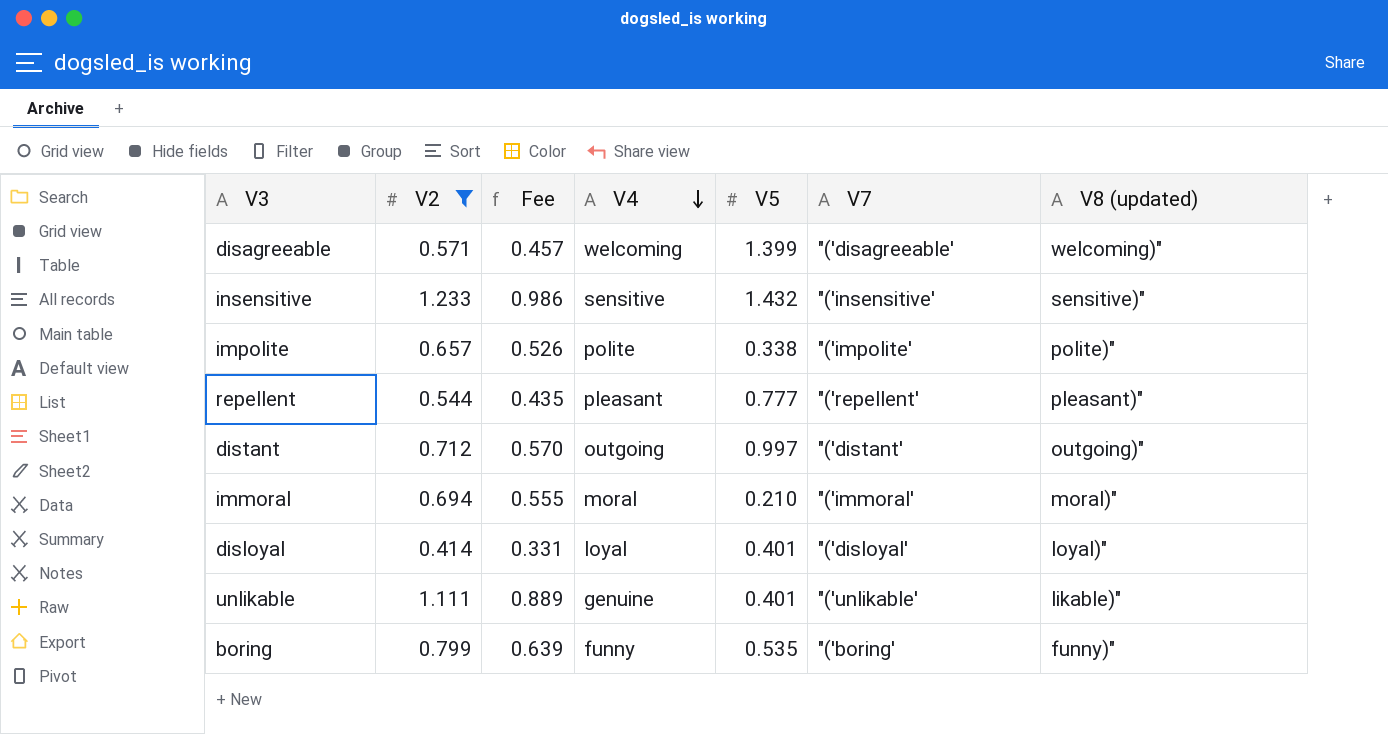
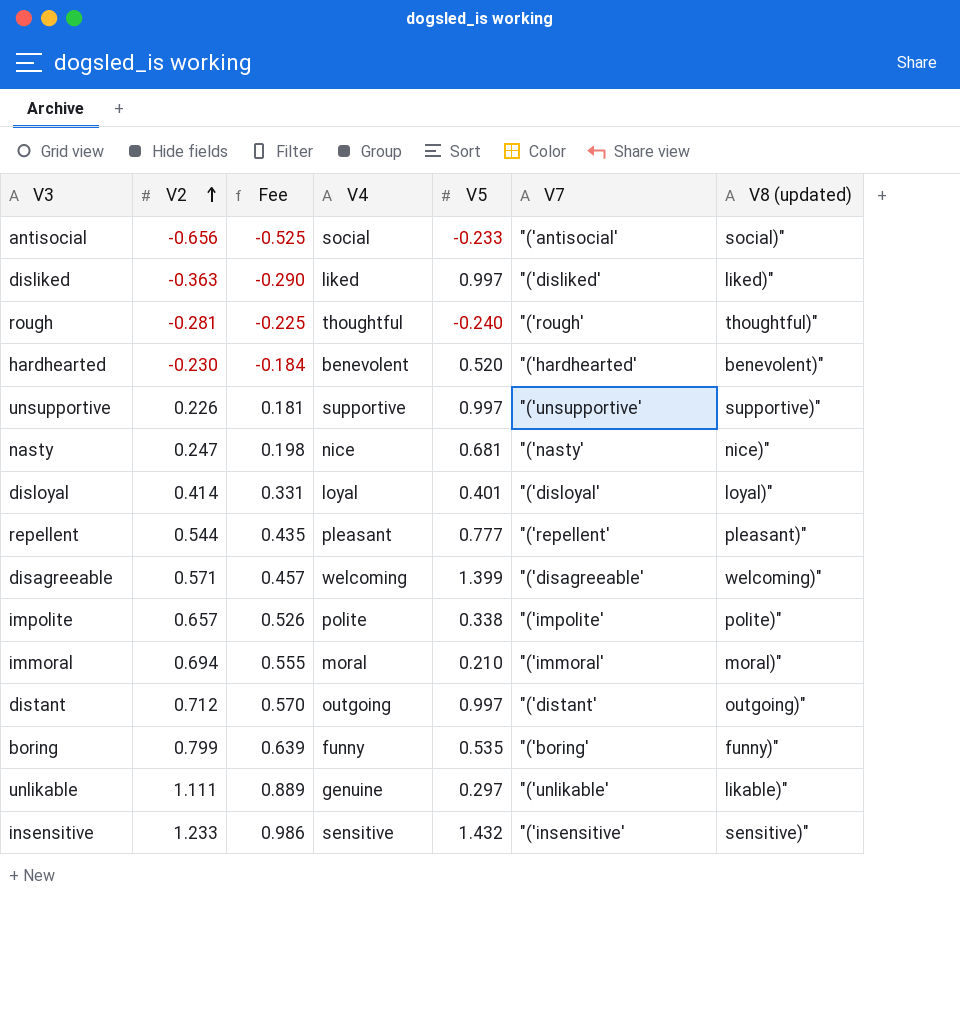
filter: V2 >= 0.414 -> none
row order: V4 descending -> V2 ascending
unlikable | V5: 0.401 -> 0.297

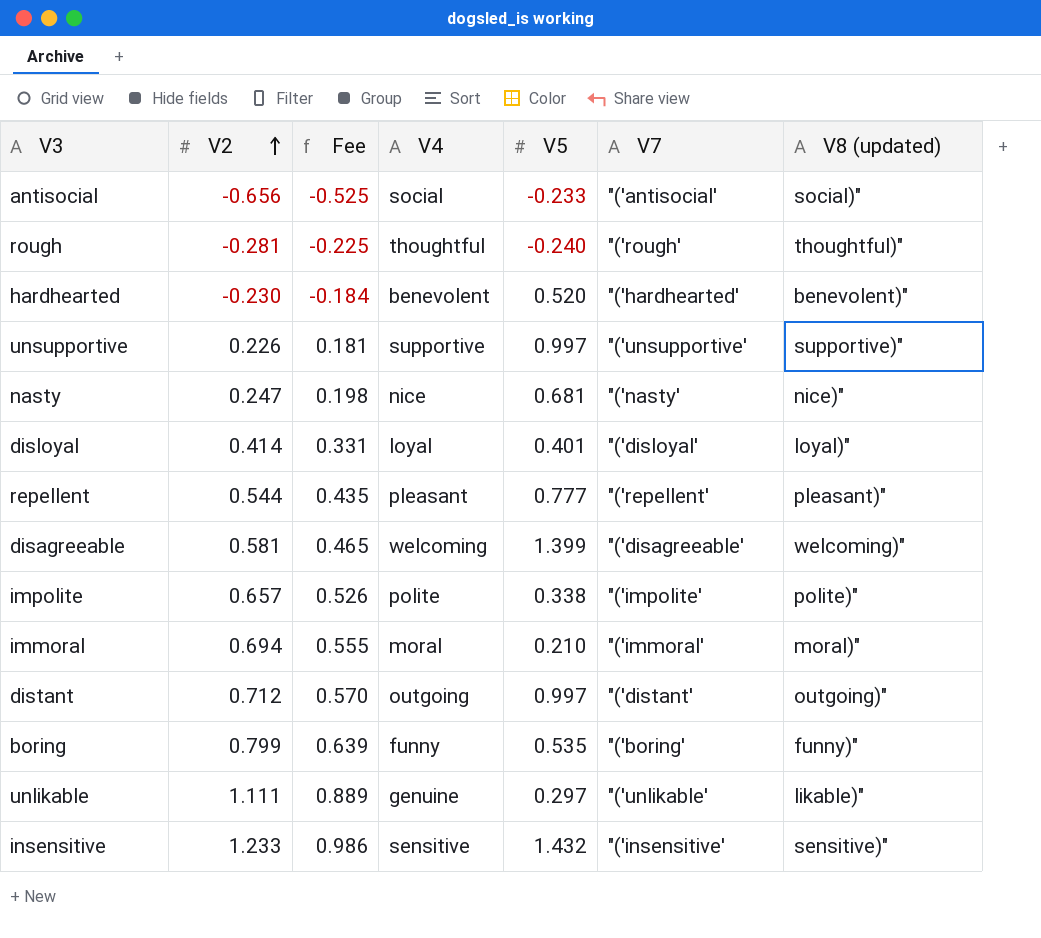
row disliked: -0.363 | -0.290 | liked | 0.997 | "('disliked' | liked)" -> none
disagreeable | V2: 0.571 -> 0.581
disagreeable | Fee: 0.457 -> 0.465

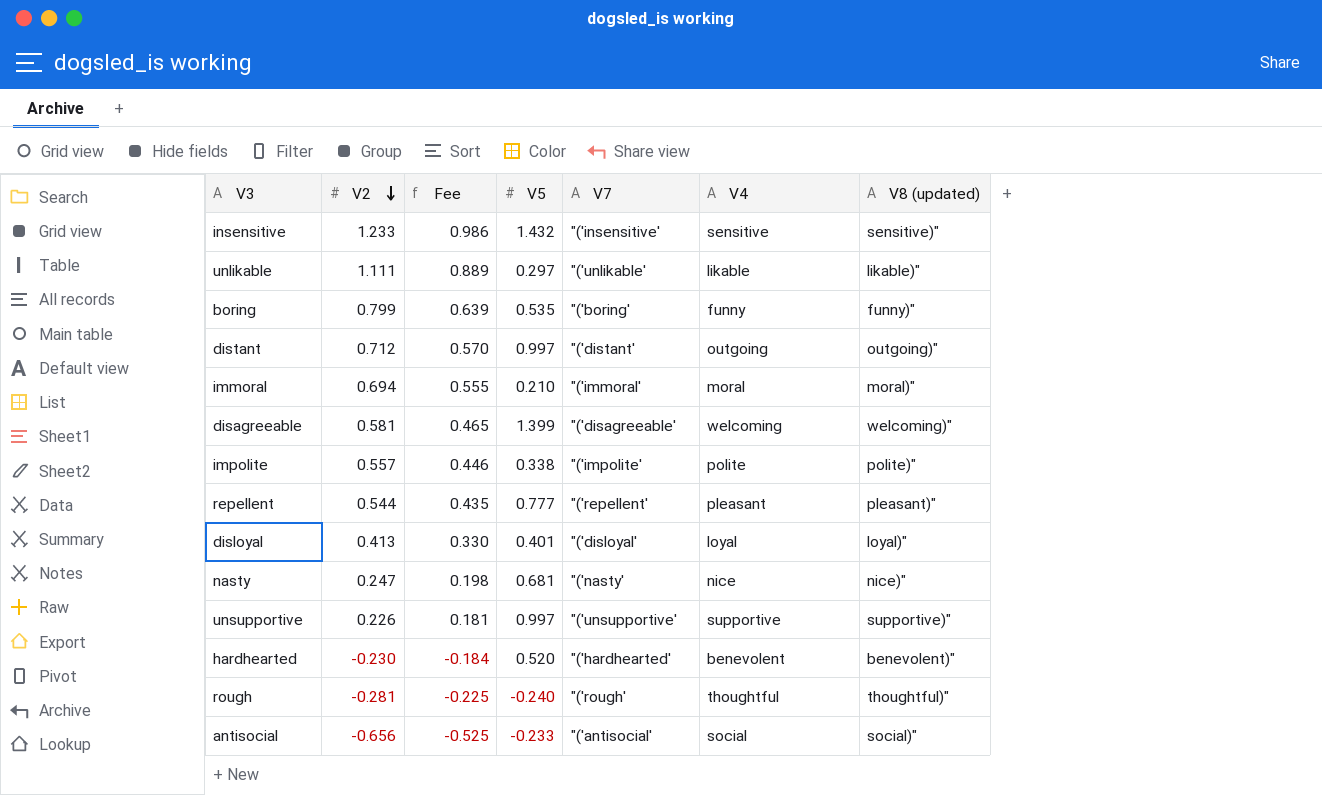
row order: V2 ascending -> V2 descending
column V4 | position: 4 -> 6
unlikable | V4: genuine -> likable
impolite | V2: 0.657 -> 0.557
impolite | Fee: 0.526 -> 0.446
disloyal | V2: 0.414 -> 0.413
disloyal | Fee: 0.331 -> 0.330

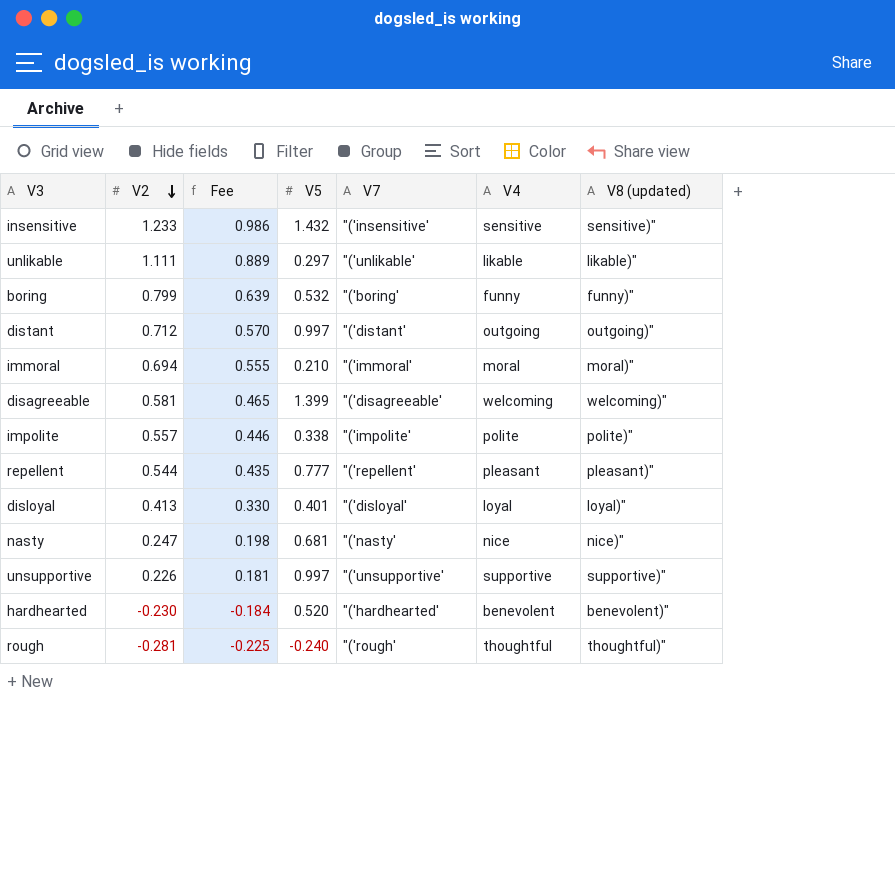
row antisocial: -0.656 | -0.525 | -0.233 | "('antisocial' | social | social)" -> none
boring | V5: 0.535 -> 0.532

